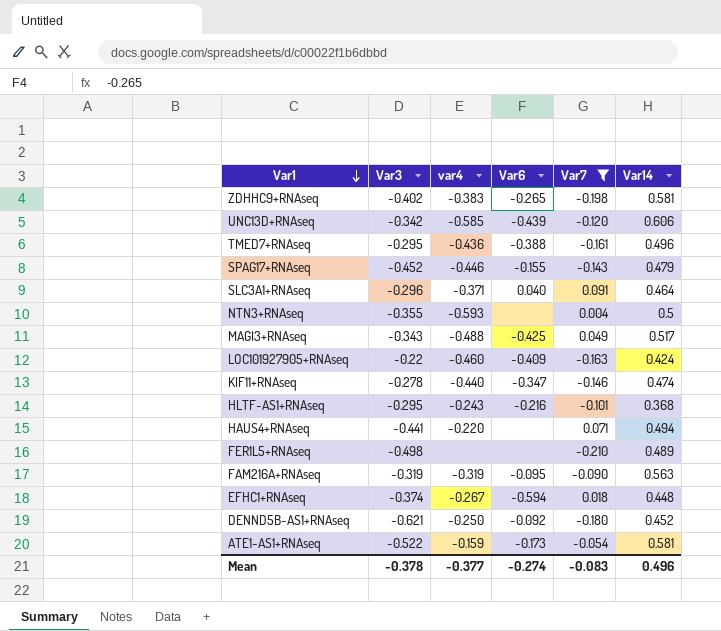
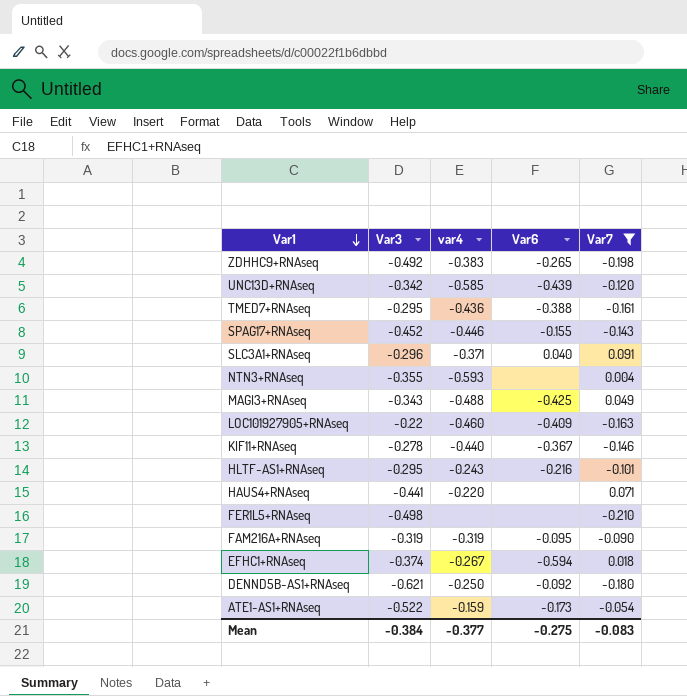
column Var14 | position: 6 -> none
ZDHHC9+RNAseq | Var3: -0.402 -> -0.492
KIF11+RNAseq | Var6: -0.347 -> -0.367
Mean | Var3: -0.378 -> -0.384
Mean | Var6: -0.274 -> -0.275

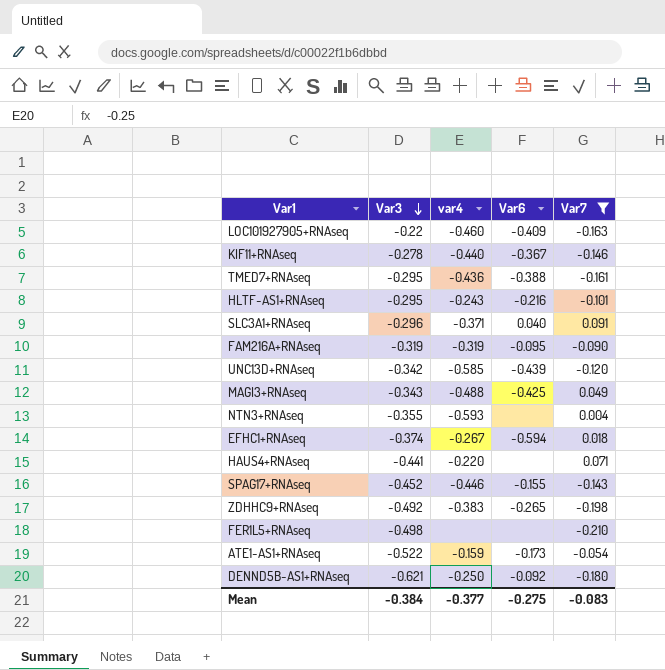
row order: Var1 descending -> Var3 descending

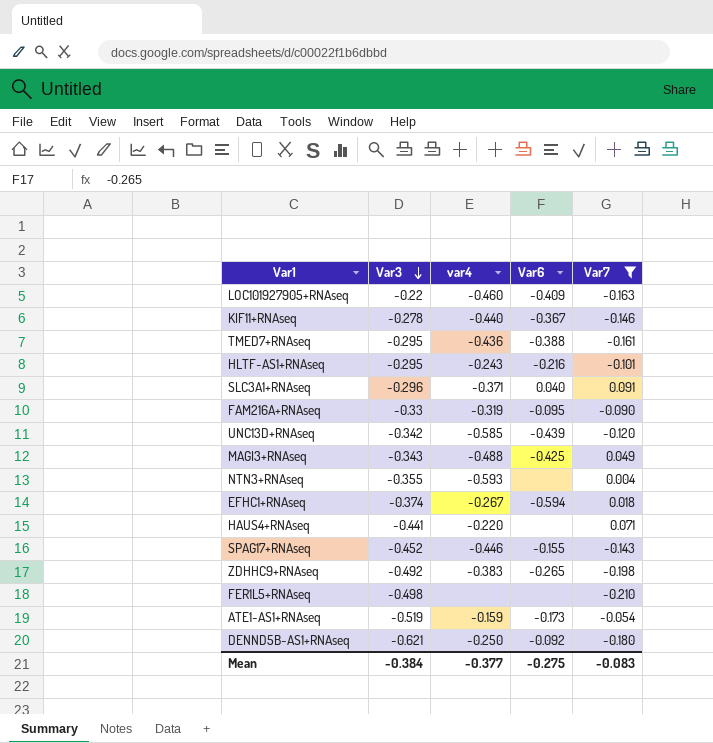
FAM216A+RNAseq | Var3: -0.319 -> -0.33
ATE1-AS1+RNAseq | Var3: -0.522 -> -0.519

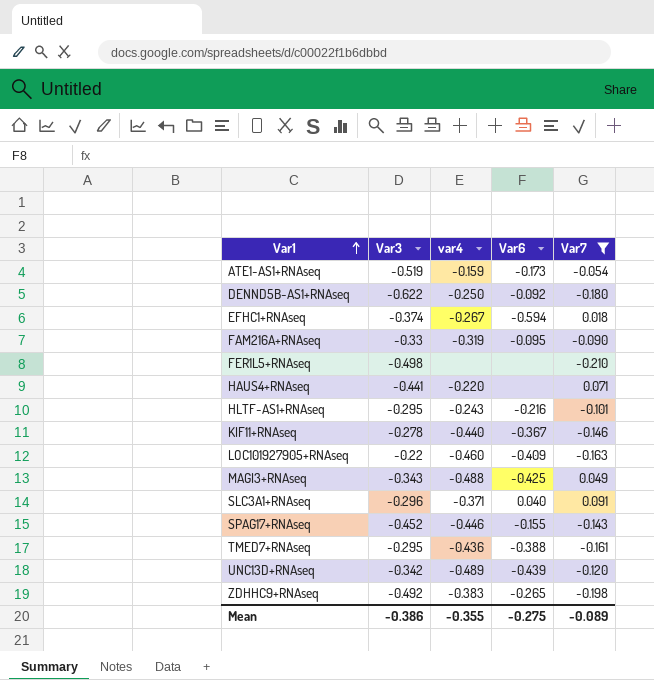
row order: Var3 descending -> Var1 ascending
row NTN3+RNAseq: -0.355 | -0.593 | none | 0.004 -> none
DENND5B-AS1+RNAseq | Var3: -0.621 -> -0.622
UNC13D+RNAseq | var4: -0.585 -> -0.489
Mean | Var3: -0.384 -> -0.386
Mean | var4: -0.377 -> -0.355
Mean | Var7: -0.083 -> -0.089

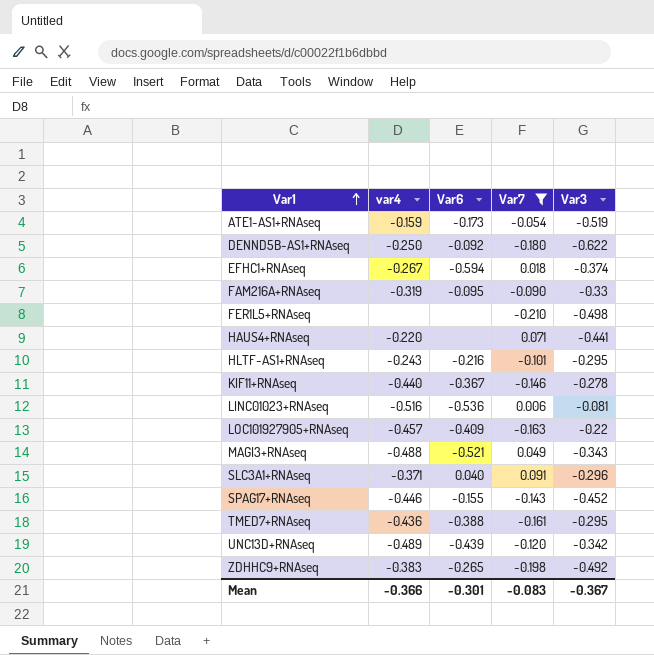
column Var3 | position: 2 -> 5
row LINC01023+RNAseq: none -> -0.516 | -0.536 | 0.006 | -0.081
LOC101927905+RNAseq | var4: -0.460 -> -0.457
MAGI3+RNAseq | Var6: -0.425 -> -0.521
Mean | var4: -0.355 -> -0.366
Mean | Var6: -0.275 -> -0.301
Mean | Var7: -0.089 -> -0.083
Mean | Var3: -0.386 -> -0.367

